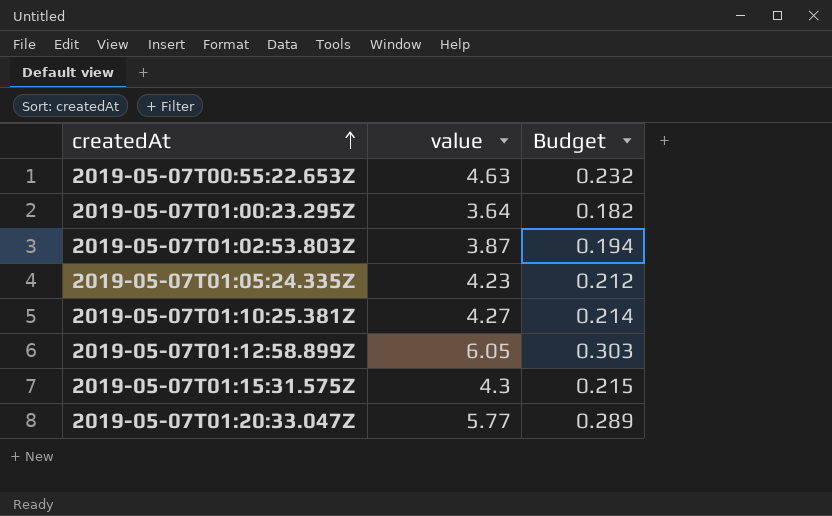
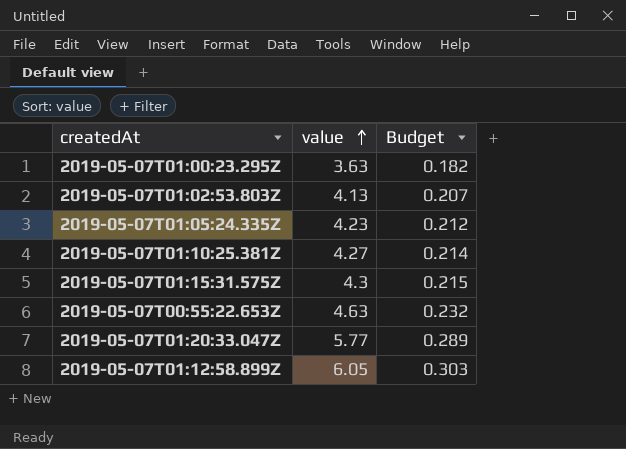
row order: createdAt ascending -> value ascending
2019-05-07T01:00:23.295Z | value: 3.64 -> 3.63
2019-05-07T01:02:53.803Z | value: 3.87 -> 4.13
2019-05-07T01:02:53.803Z | Budget: 0.194 -> 0.207

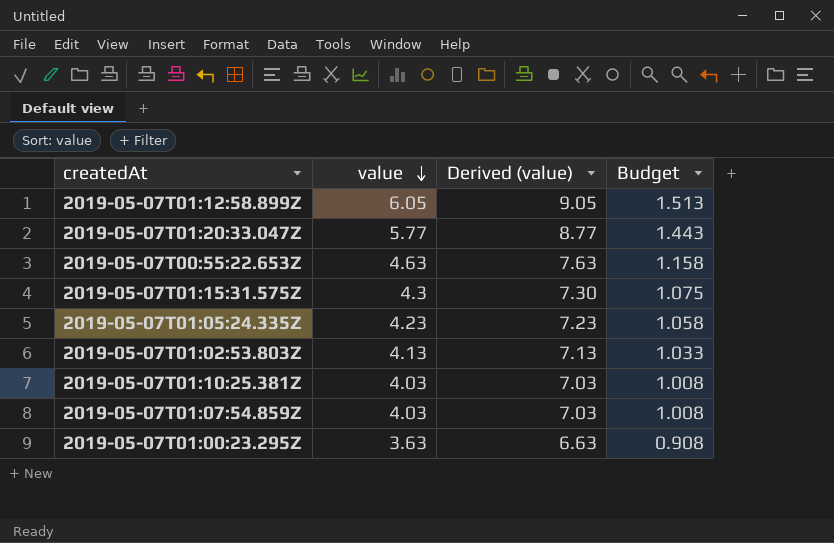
row order: value ascending -> value descending
column Derived (value) | formula: none -> [value] + 3
column Budget | formula: [value] * 0.05 -> [value] * 0.25
2019-05-07T01:10:25.381Z | value: 4.27 -> 4.03
row 2019-05-07T01:07:54.859Z: none -> 4.03 | 7.03 | 1.008

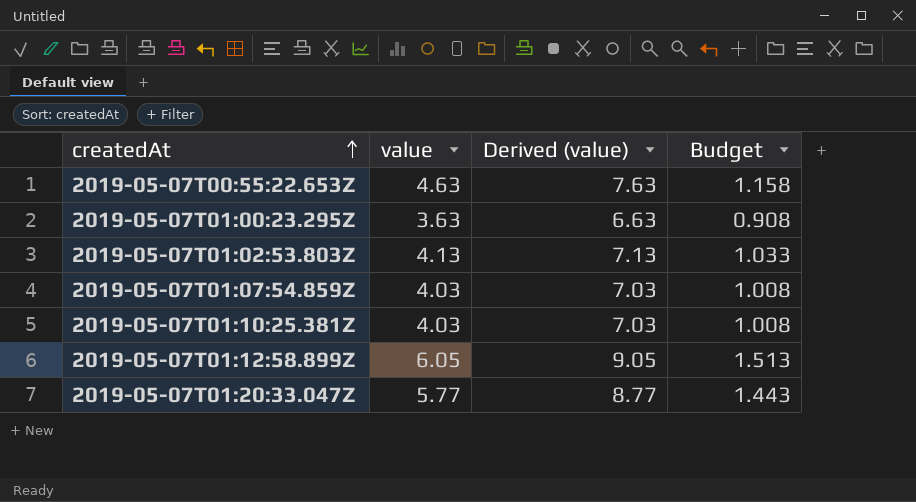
row order: value descending -> createdAt ascending
row 2019-05-07T01:15:31.575Z: 4.3 | 7.30 | 1.075 -> none
row 2019-05-07T01:05:24.335Z: 4.23 | 7.23 | 1.058 -> none

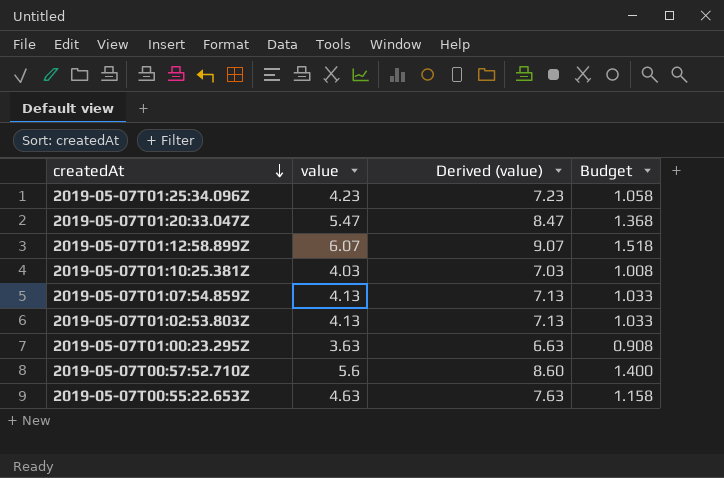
row order: createdAt ascending -> createdAt descending
row 2019-05-07T01:25:34.096Z: none -> 4.23 | 7.23 | 1.058
2019-05-07T01:20:33.047Z | value: 5.77 -> 5.47
2019-05-07T01:20:33.047Z | Derived (value): 8.77 -> 8.47
2019-05-07T01:20:33.047Z | Budget: 1.443 -> 1.368
2019-05-07T01:12:58.899Z | value: 6.05 -> 6.07
2019-05-07T01:12:58.899Z | Derived (value): 9.05 -> 9.07
2019-05-07T01:12:58.899Z | Budget: 1.513 -> 1.518
2019-05-07T01:07:54.859Z | value: 4.03 -> 4.13
2019-05-07T01:07:54.859Z | Derived (value): 7.03 -> 7.13
2019-05-07T01:07:54.859Z | Budget: 1.008 -> 1.033
row 2019-05-07T00:57:52.710Z: none -> 5.6 | 8.60 | 1.400

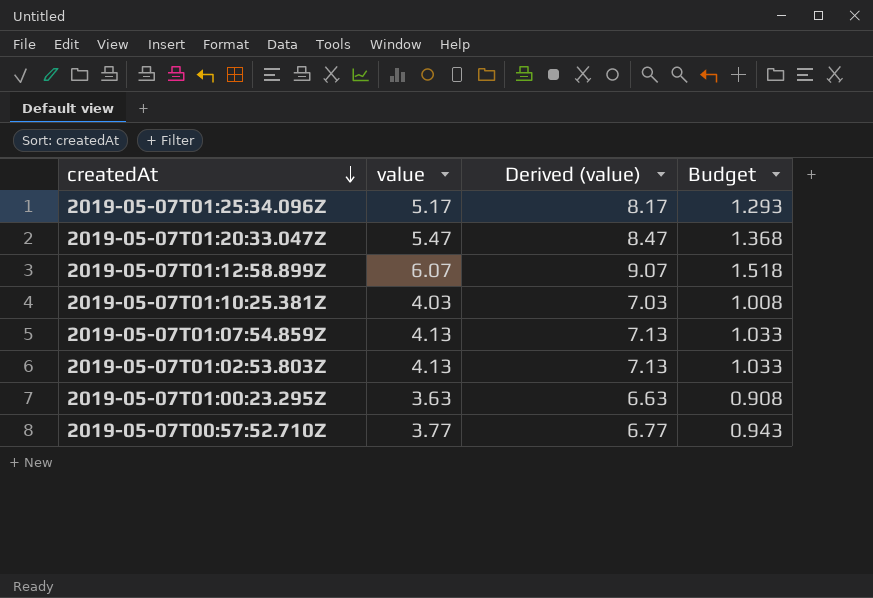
row 2019-05-07T00:55:22.653Z: 4.63 | 7.63 | 1.158 -> none
2019-05-07T01:25:34.096Z | value: 4.23 -> 5.17
2019-05-07T01:25:34.096Z | Derived (value): 7.23 -> 8.17
2019-05-07T01:25:34.096Z | Budget: 1.058 -> 1.293
2019-05-07T00:57:52.710Z | value: 5.6 -> 3.77
2019-05-07T00:57:52.710Z | Derived (value): 8.60 -> 6.77
2019-05-07T00:57:52.710Z | Budget: 1.400 -> 0.943

